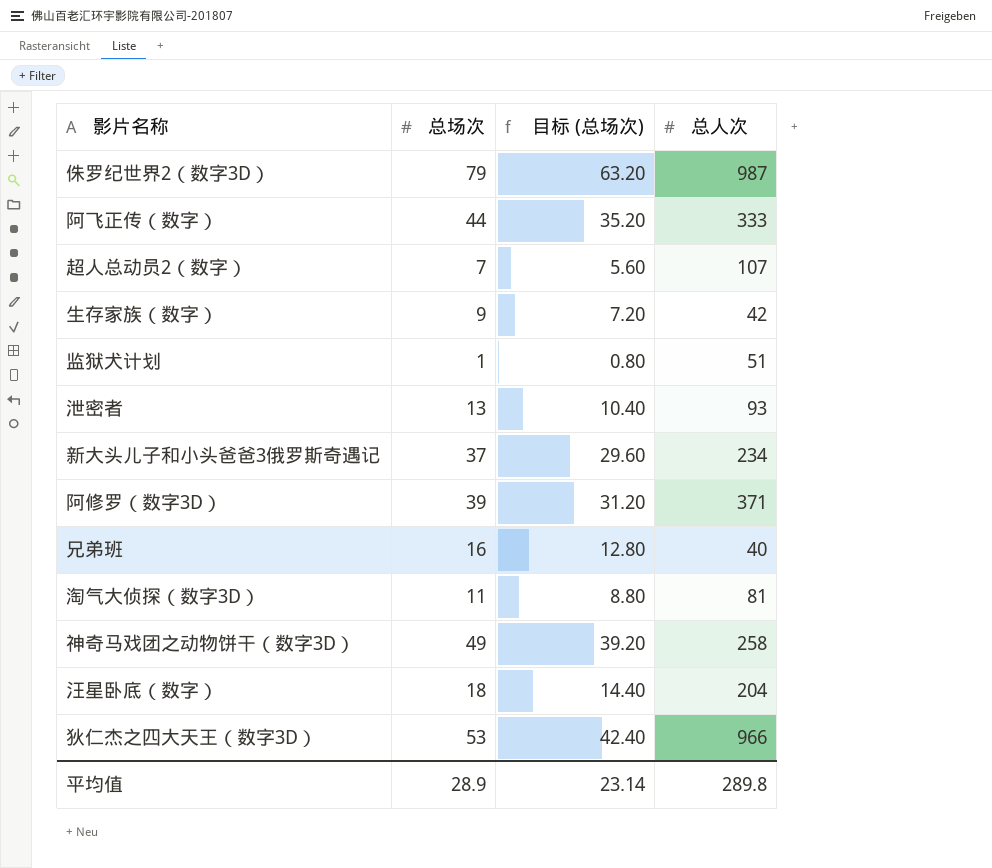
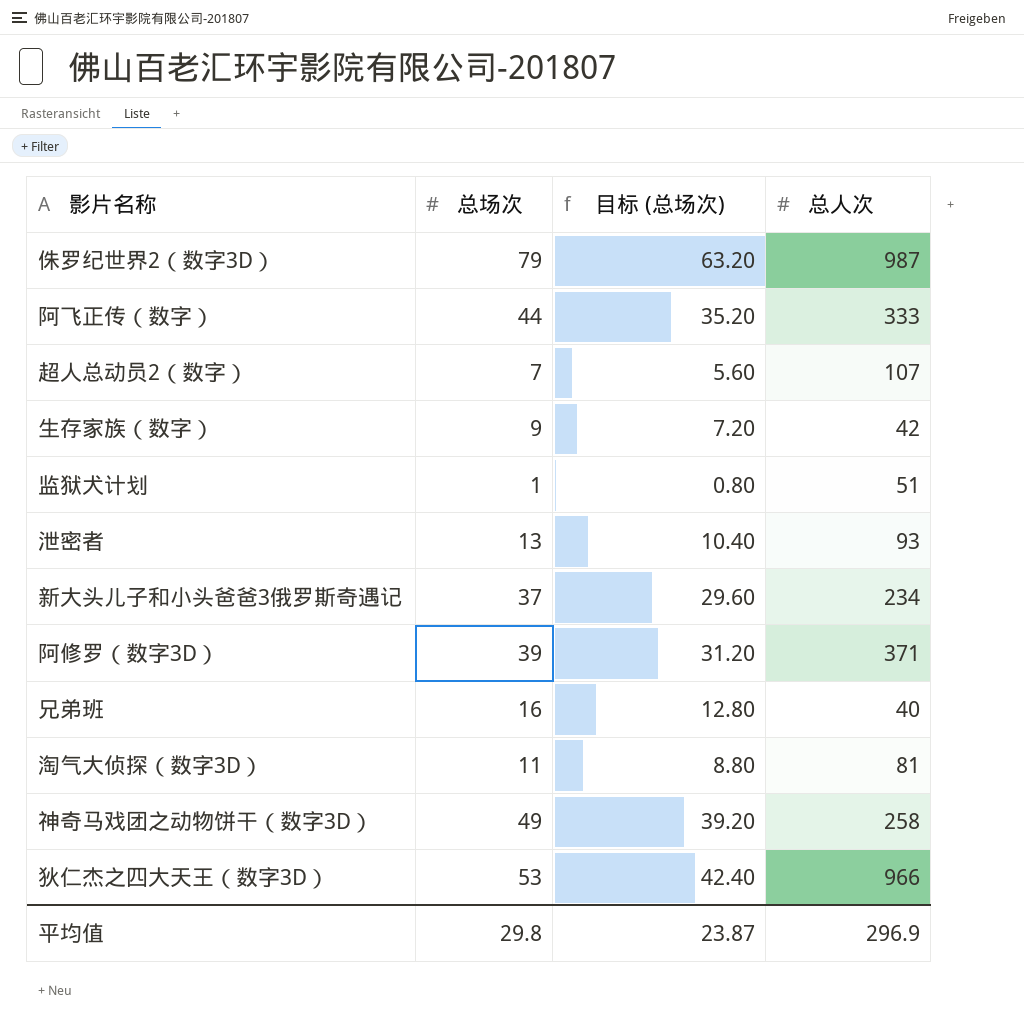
row 汪星卧底（数字）: 18 | 14.40 | 204 -> none
平均值 | 总场次: 28.9 -> 29.8
平均值 | 目标 (总场次): 23.14 -> 23.87
平均值 | 总人次: 289.8 -> 296.9

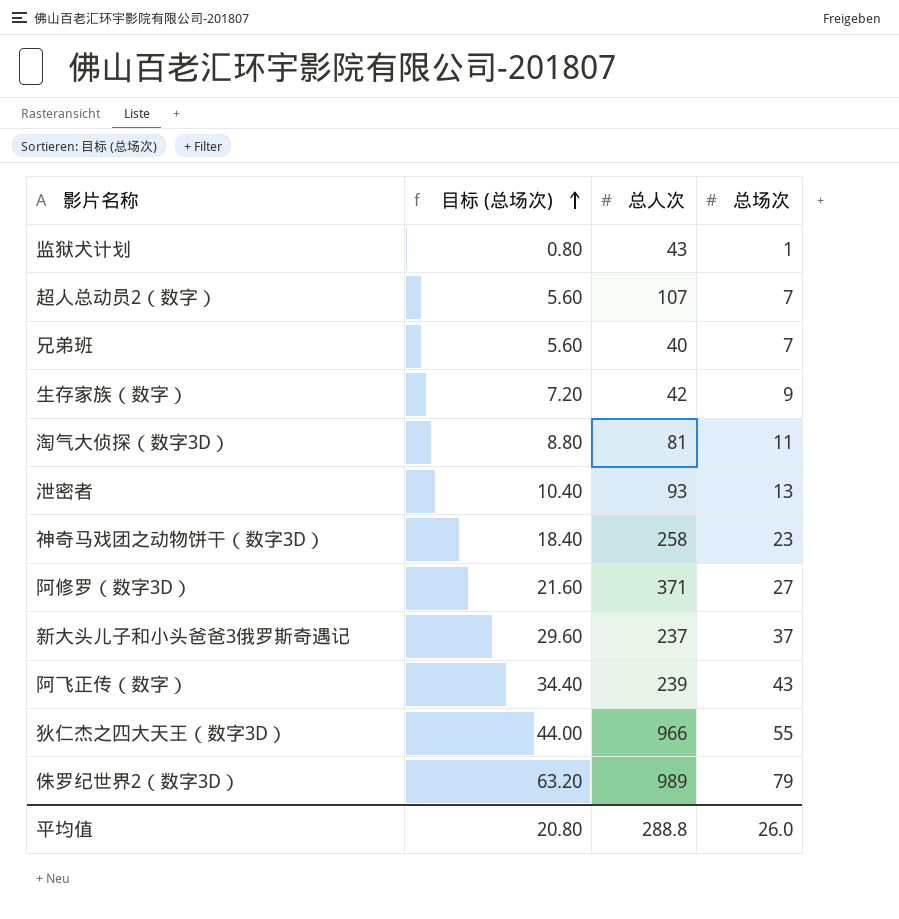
row order: none -> 目标 (总场次) ascending
column 总场次 | position: 2 -> 4
监狱犬计划 | 总人次: 51 -> 43
兄弟班 | 目标 (总场次): 12.80 -> 5.60
兄弟班 | 总场次: 16 -> 7
神奇马戏团之动物饼干（数字3D） | 目标 (总场次): 39.20 -> 18.40
神奇马戏团之动物饼干（数字3D） | 总场次: 49 -> 23
阿修罗（数字3D） | 目标 (总场次): 31.20 -> 21.60
阿修罗（数字3D） | 总场次: 39 -> 27
新大头儿子和小头爸爸3俄罗斯奇遇记 | 总人次: 234 -> 237
阿飞正传（数字） | 目标 (总场次): 35.20 -> 34.40
阿飞正传（数字） | 总人次: 333 -> 239
阿飞正传（数字） | 总场次: 44 -> 43
狄仁杰之四大天王（数字3D） | 目标 (总场次): 42.40 -> 44.00
狄仁杰之四大天王（数字3D） | 总场次: 53 -> 55
侏罗纪世界2（数字3D） | 总人次: 987 -> 989
平均值 | 目标 (总场次): 23.87 -> 20.80
平均值 | 总人次: 296.9 -> 288.8
平均值 | 总场次: 29.8 -> 26.0

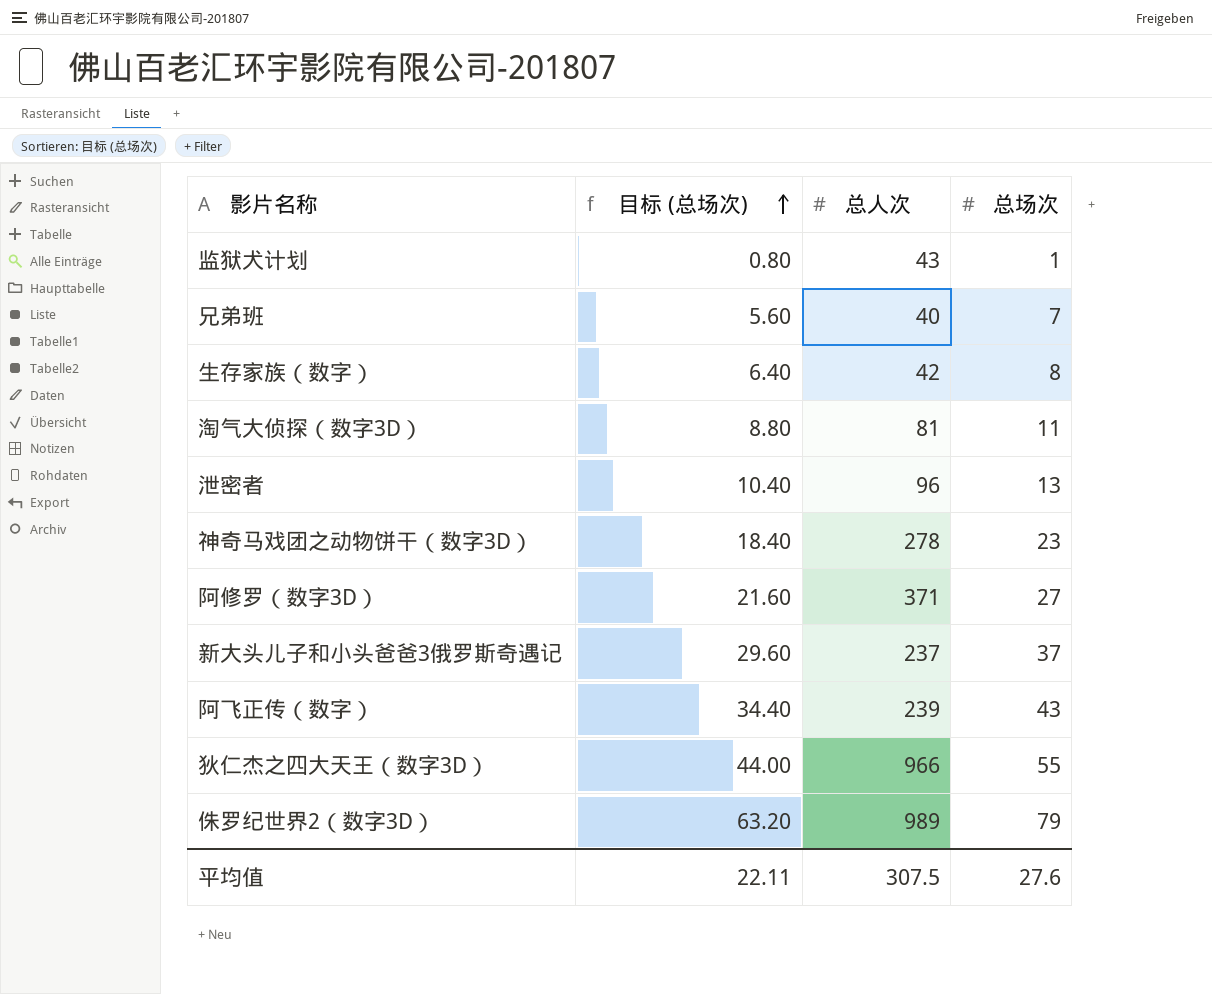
row 超人总动员2（数字）: 5.60 | 107 | 7 -> none
生存家族（数字） | 目标 (总场次): 7.20 -> 6.40
生存家族（数字） | 总场次: 9 -> 8
泄密者 | 总人次: 93 -> 96
神奇马戏团之动物饼干（数字3D） | 总人次: 258 -> 278
平均值 | 目标 (总场次): 20.80 -> 22.11
平均值 | 总人次: 288.8 -> 307.5
平均值 | 总场次: 26.0 -> 27.6

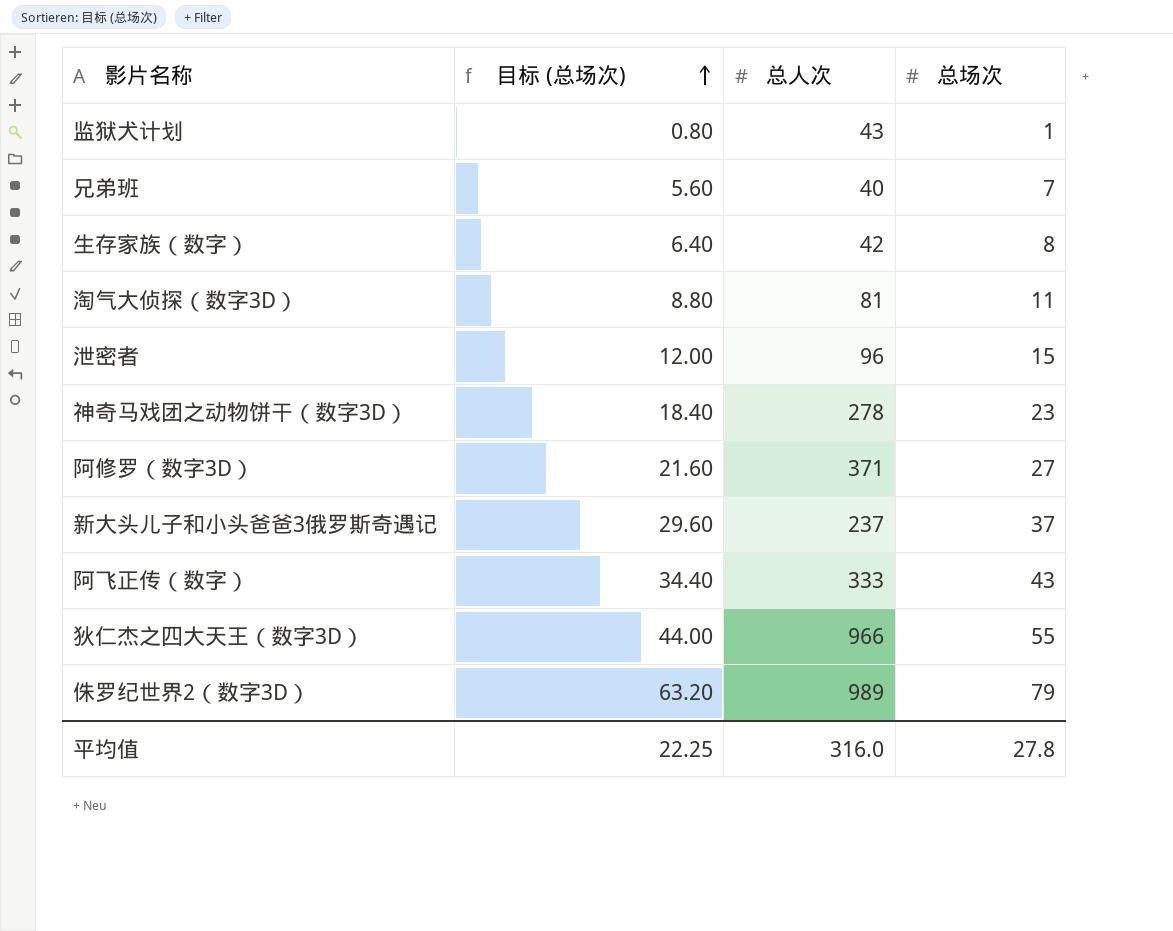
泄密者 | 目标 (总场次): 10.40 -> 12.00
泄密者 | 总场次: 13 -> 15
阿飞正传（数字） | 总人次: 239 -> 333
平均值 | 目标 (总场次): 22.11 -> 22.25
平均值 | 总人次: 307.5 -> 316.0
平均值 | 总场次: 27.6 -> 27.8

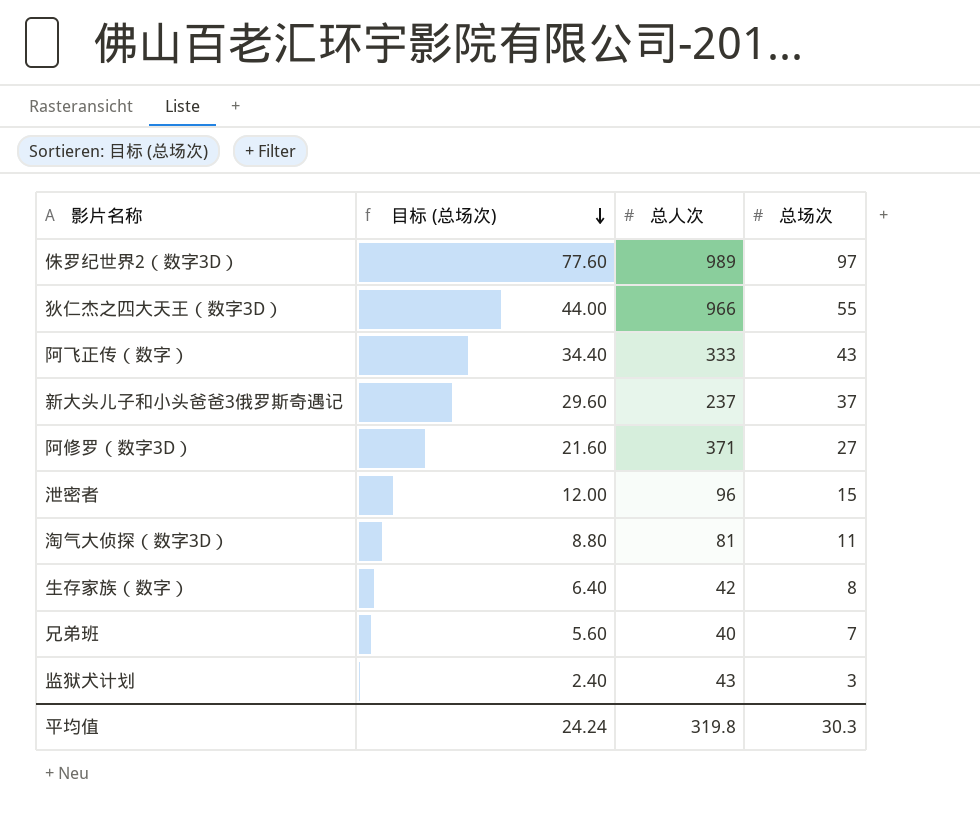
row order: 目标 (总场次) ascending -> 目标 (总场次) descending
row 神奇马戏团之动物饼干（数字3D）: 18.40 | 278 | 23 -> none
侏罗纪世界2（数字3D） | 目标 (总场次): 63.20 -> 77.60
侏罗纪世界2（数字3D） | 总场次: 79 -> 97
监狱犬计划 | 目标 (总场次): 0.80 -> 2.40
监狱犬计划 | 总场次: 1 -> 3
平均值 | 目标 (总场次): 22.25 -> 24.24
平均值 | 总人次: 316.0 -> 319.8
平均值 | 总场次: 27.8 -> 30.3

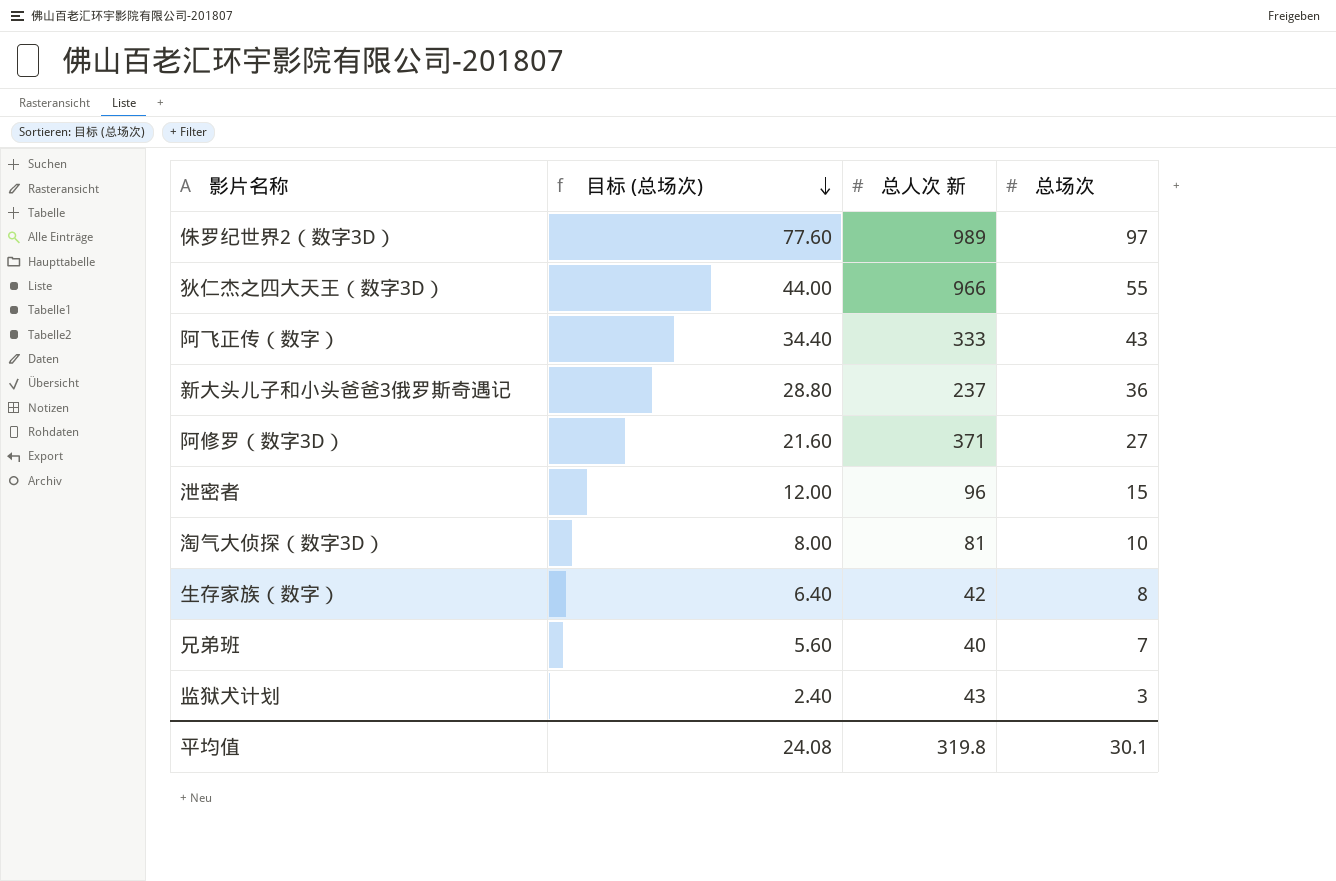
column name: 总人次 -> 总人次 新
新大头儿子和小头爸爸3俄罗斯奇遇记 | 目标 (总场次): 29.60 -> 28.80
新大头儿子和小头爸爸3俄罗斯奇遇记 | 总场次: 37 -> 36
淘气大侦探（数字3D） | 目标 (总场次): 8.80 -> 8.00
淘气大侦探（数字3D） | 总场次: 11 -> 10
平均值 | 目标 (总场次): 24.24 -> 24.08
平均值 | 总场次: 30.3 -> 30.1

